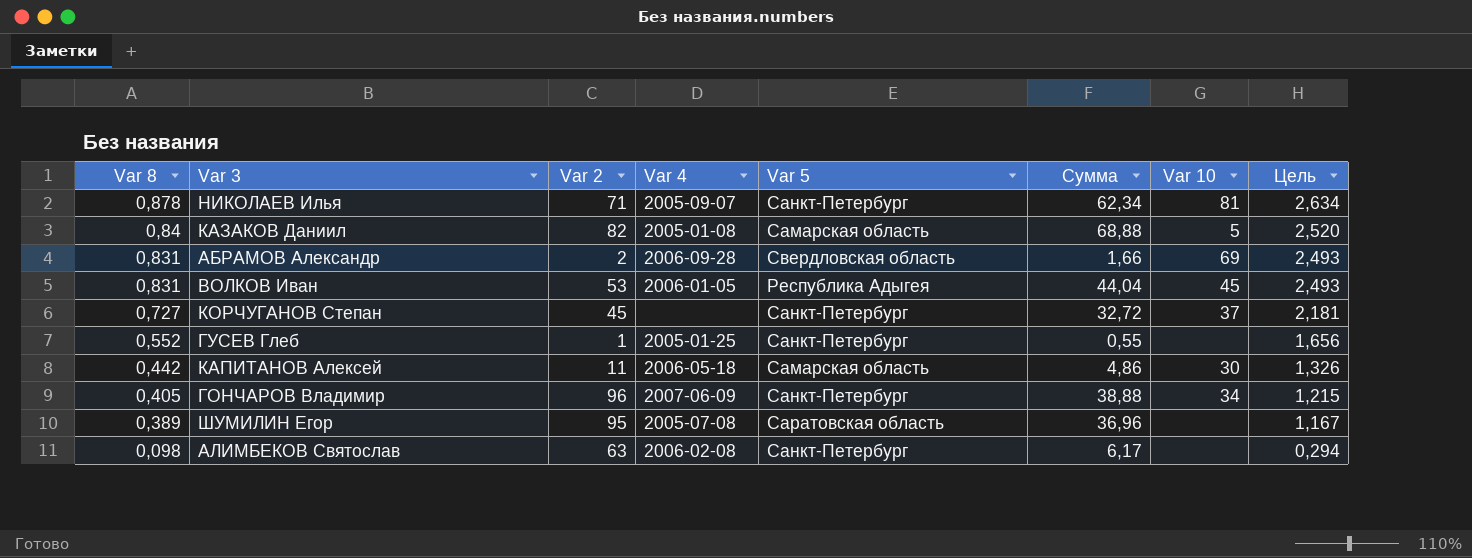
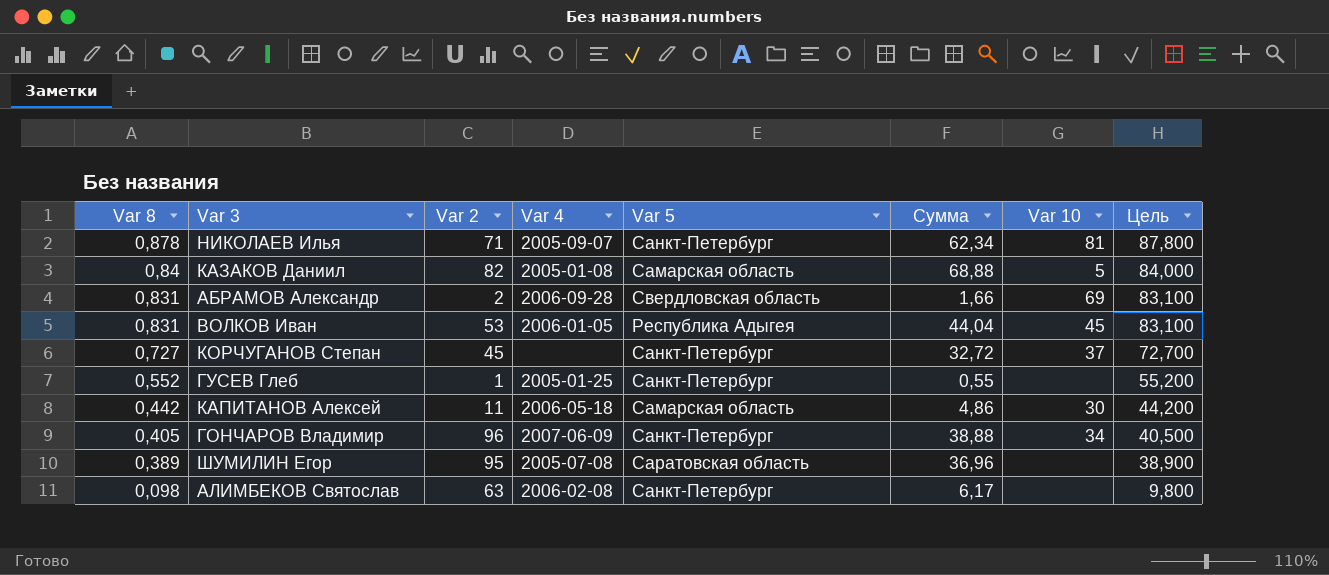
column Цель | formula: [Var 8] * 3 -> [Var 8] * 100

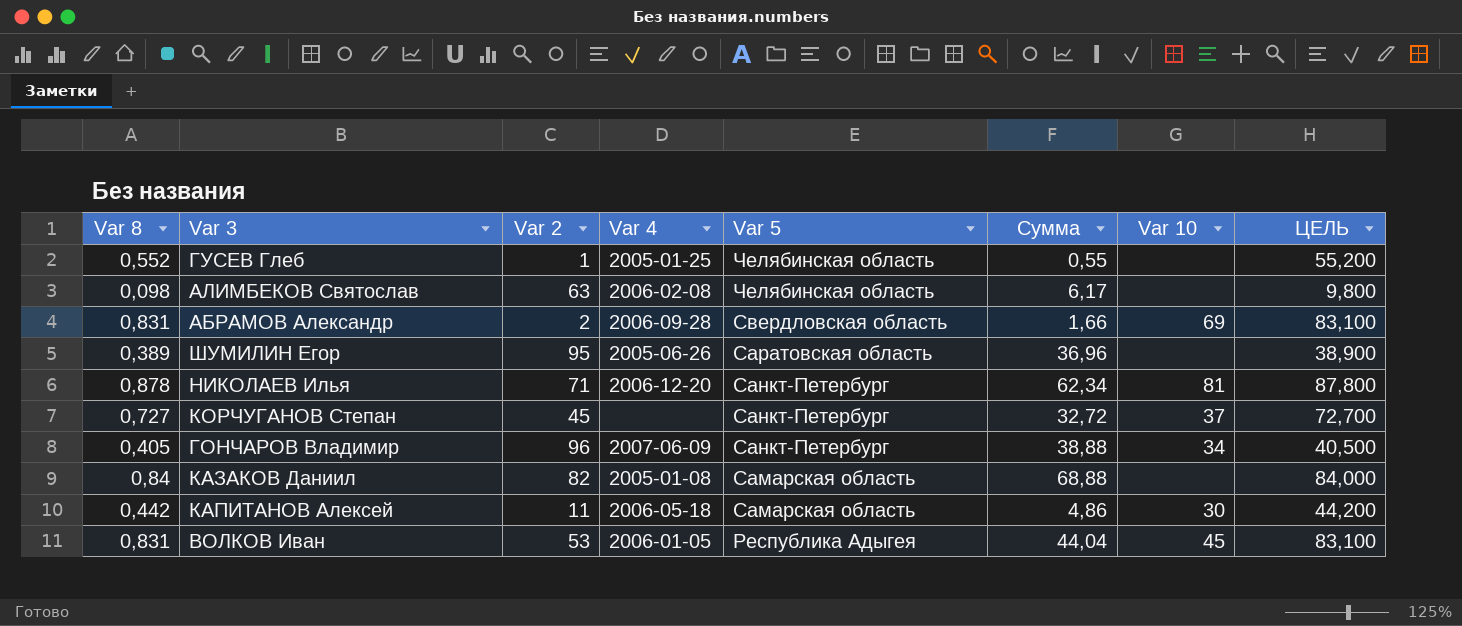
row order: Var 8 descending -> Var 5 descending
column name: Цель -> ЦЕЛЬ
ГУСЕВ Глеб | Var 5: Санкт-Петербург -> Челябинская область
АЛИМБЕКОВ Святослав | Var 5: Санкт-Петербург -> Челябинская область
ШУМИЛИН Егор | Var 4: 2005-07-08 -> 2005-06-26
НИКОЛАЕВ Илья | Var 4: 2005-09-07 -> 2006-12-20
КАЗАКОВ Даниил | Var 10: 5 -> none

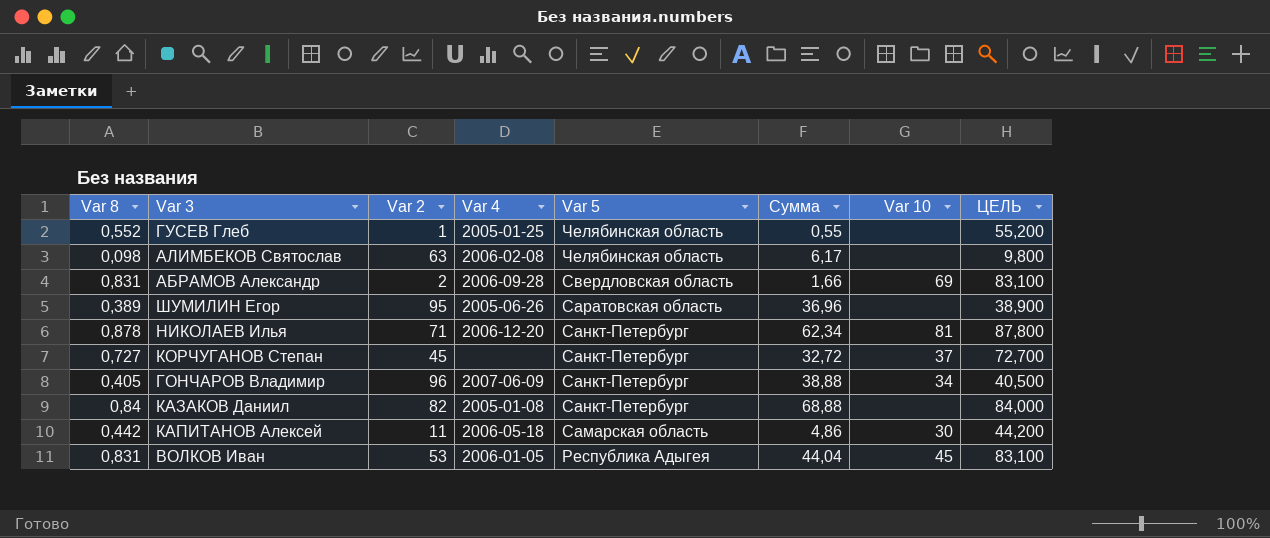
КАЗАКОВ Даниил | Var 5: Самарская область -> Санкт-Петербург

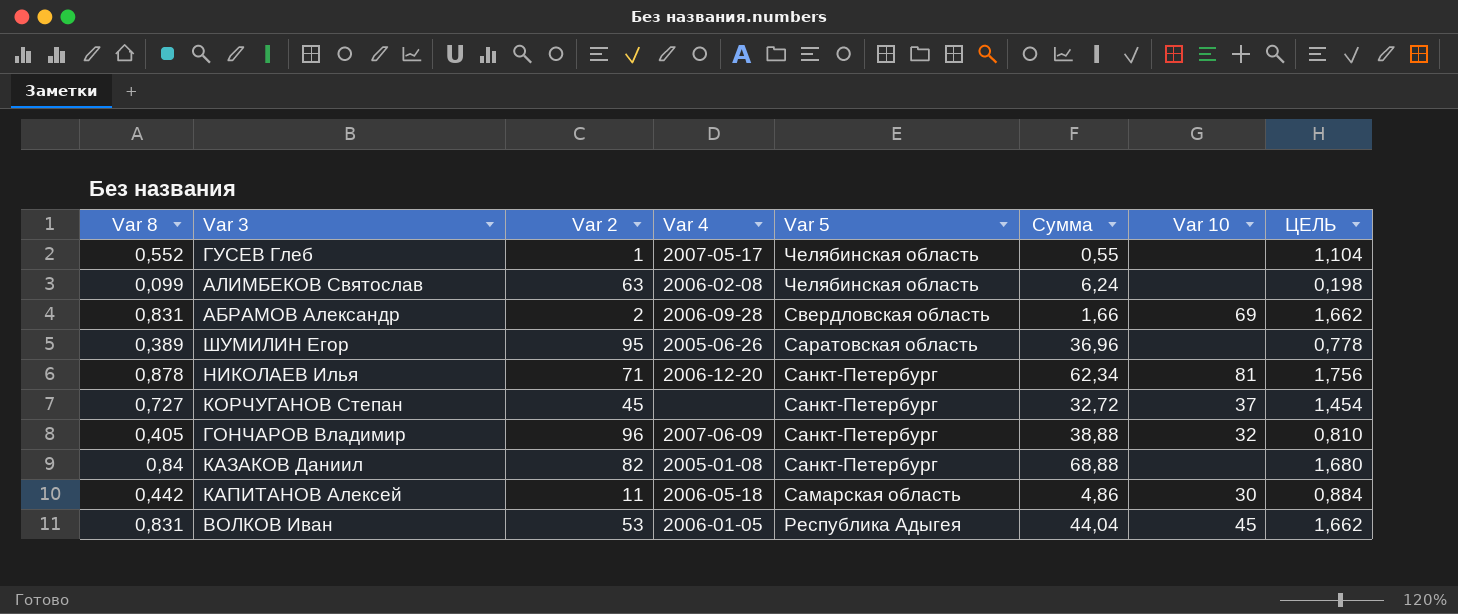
column ЦЕЛЬ | formula: [Var 8] * 100 -> [Var 8] * 2
ГУСЕВ Глеб | Var 4: 2005-01-25 -> 2007-05-17
АЛИМБЕКОВ Святослав | Var 8: 0,098 -> 0,099
АЛИМБЕКОВ Святослав | Сумма: 6,17 -> 6,24
ГОНЧАРОВ Владимир | Var 10: 34 -> 32

